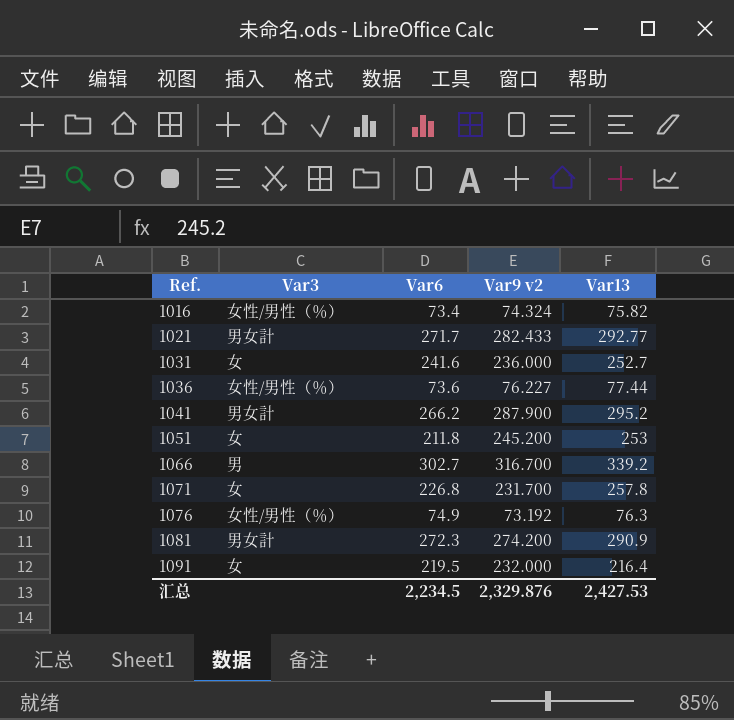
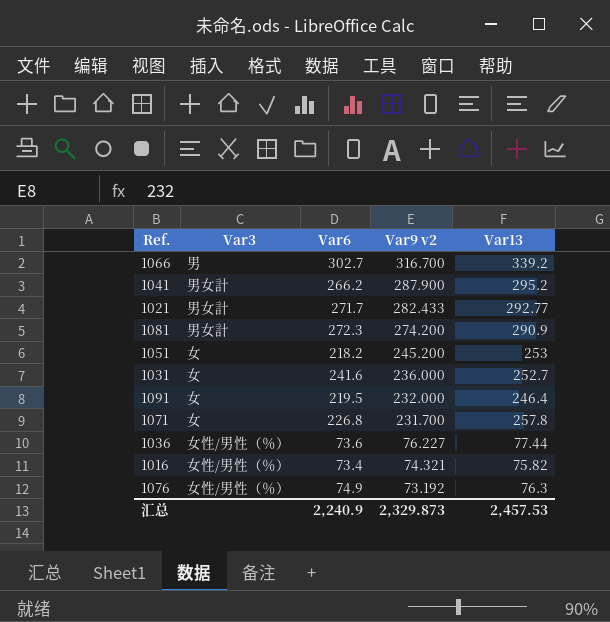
row order: Ref. ascending -> Var9 v2 descending
1051 | Var6: 211.8 -> 218.2
1091 | Var13: 216.4 -> 246.4
1016 | Var9 v2: 74.324 -> 74.321
汇总 | Var6: 2,234.5 -> 2,240.9
汇总 | Var9 v2: 2,329.876 -> 2,329.873
汇总 | Var13: 2,427.53 -> 2,457.53

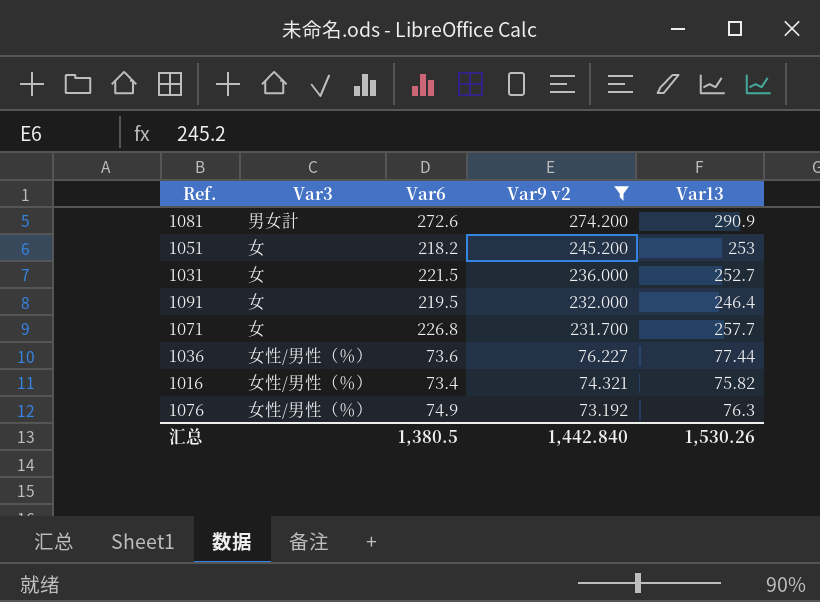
filter: none -> Var9 v2 <= 274.200
1081 | Var6: 272.3 -> 272.6
1031 | Var6: 241.6 -> 221.5
1071 | Var13: 257.8 -> 257.7
汇总 | Var6: 2,240.9 -> 1,380.5
汇总 | Var9 v2: 2,329.873 -> 1,442.840
汇总 | Var13: 2,457.53 -> 1,530.26

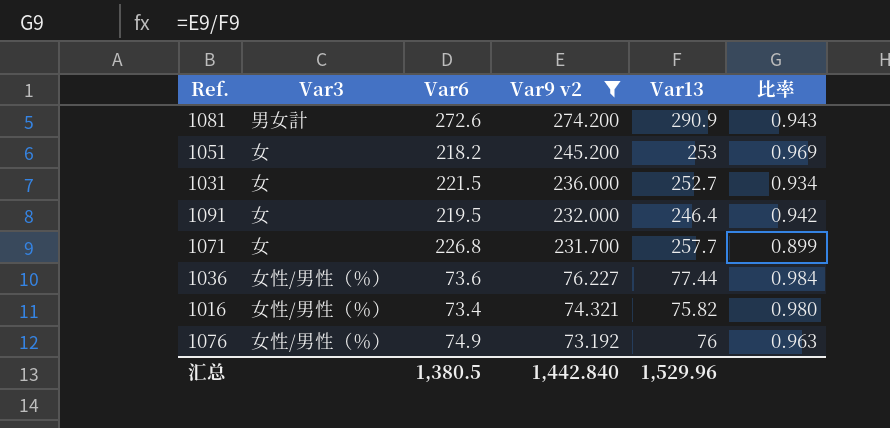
column 比率 | formula: none -> [Var9 v2] / [Var13]
1076 | Var13: 76.3 -> 76
汇总 | Var13: 1,530.26 -> 1,529.96

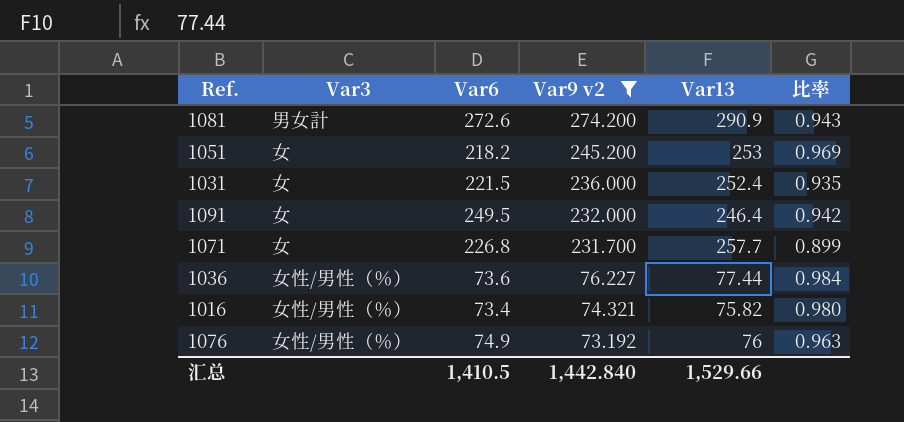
1031 | Var13: 252.7 -> 252.4
1031 | 比率: 0.934 -> 0.935
1091 | Var6: 219.5 -> 249.5
汇总 | Var6: 1,380.5 -> 1,410.5
汇总 | Var13: 1,529.96 -> 1,529.66

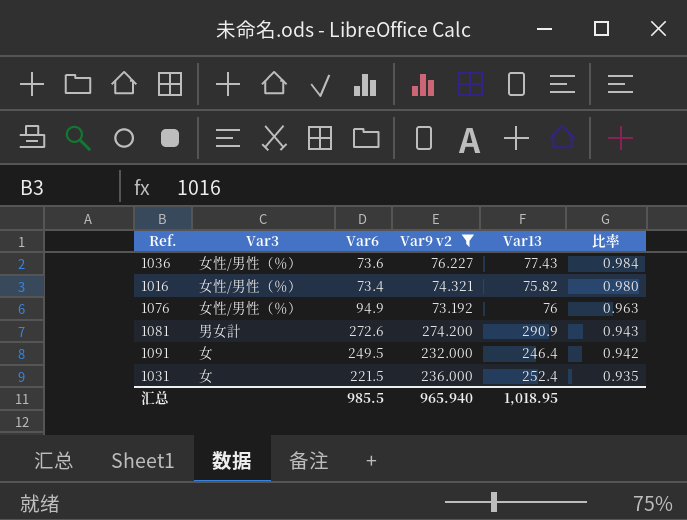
row order: Var9 v2 descending -> 比率 descending
row 1051: 女 | 218.2 | 245.200 | 253 | 0.969 -> none
row 1071: 女 | 226.8 | 231.700 | 257.7 | 0.899 -> none
1036 | Var13: 77.44 -> 77.43
1076 | Var6: 74.9 -> 94.9
汇总 | Var6: 1,410.5 -> 985.5
汇总 | Var9 v2: 1,442.840 -> 965.940
汇总 | Var13: 1,529.66 -> 1,018.95

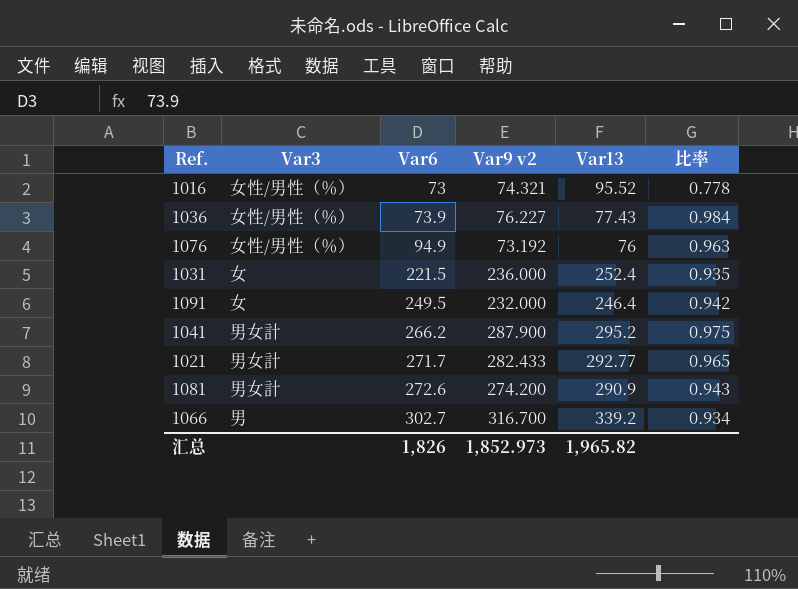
filter: Var9 v2 <= 274.200 -> none
row order: 比率 descending -> Var6 ascending
1016 | Var6: 73.4 -> 73
1016 | Var13: 75.82 -> 95.52
1016 | 比率: 0.980 -> 0.778
1036 | Var6: 73.6 -> 73.9
汇总 | Var6: 985.5 -> 1,826
汇总 | Var9 v2: 965.940 -> 1,852.973
汇总 | Var13: 1,018.95 -> 1,965.82

